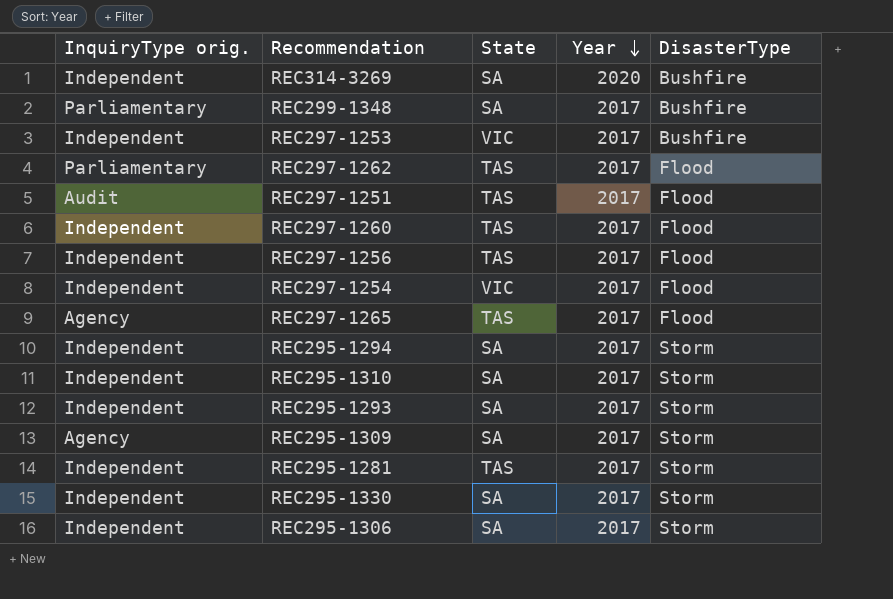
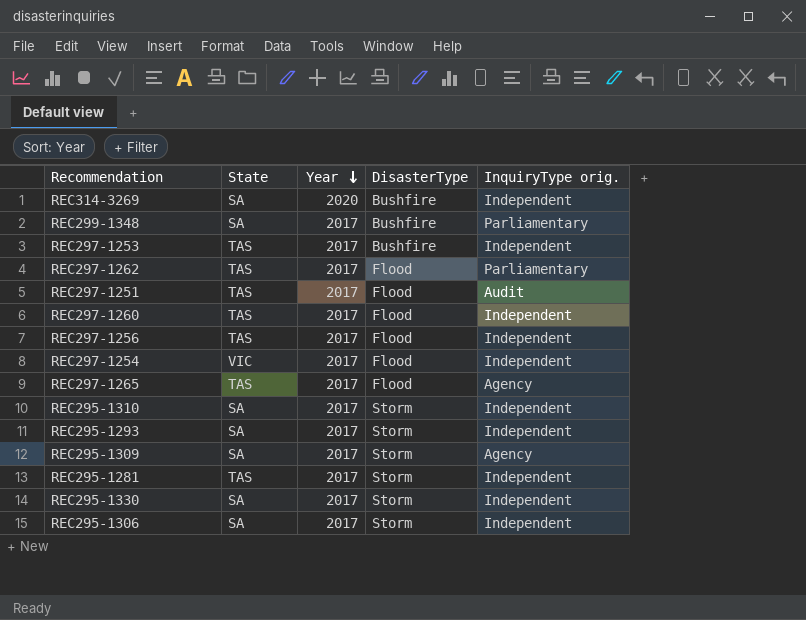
column InquiryType orig. | position: 1 -> 5
row REC295-1294: Independent | SA | 2017 | Storm -> none
REC297-1253 | State: VIC -> TAS

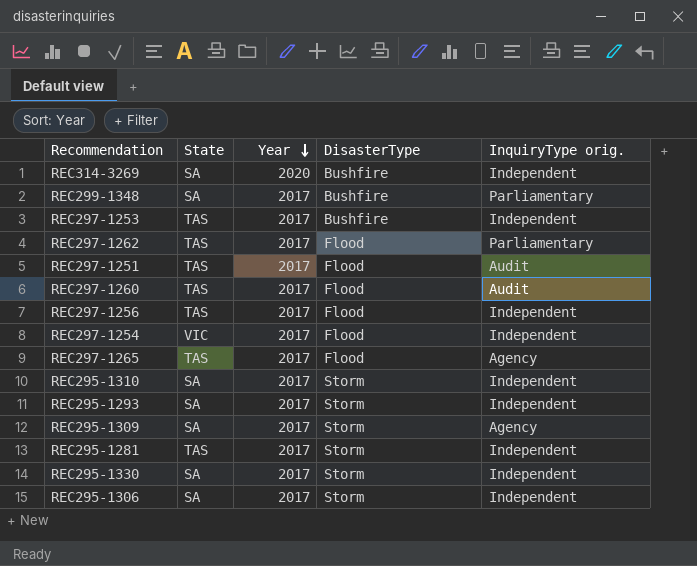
REC297-1260 | InquiryType orig.: Independent -> Audit

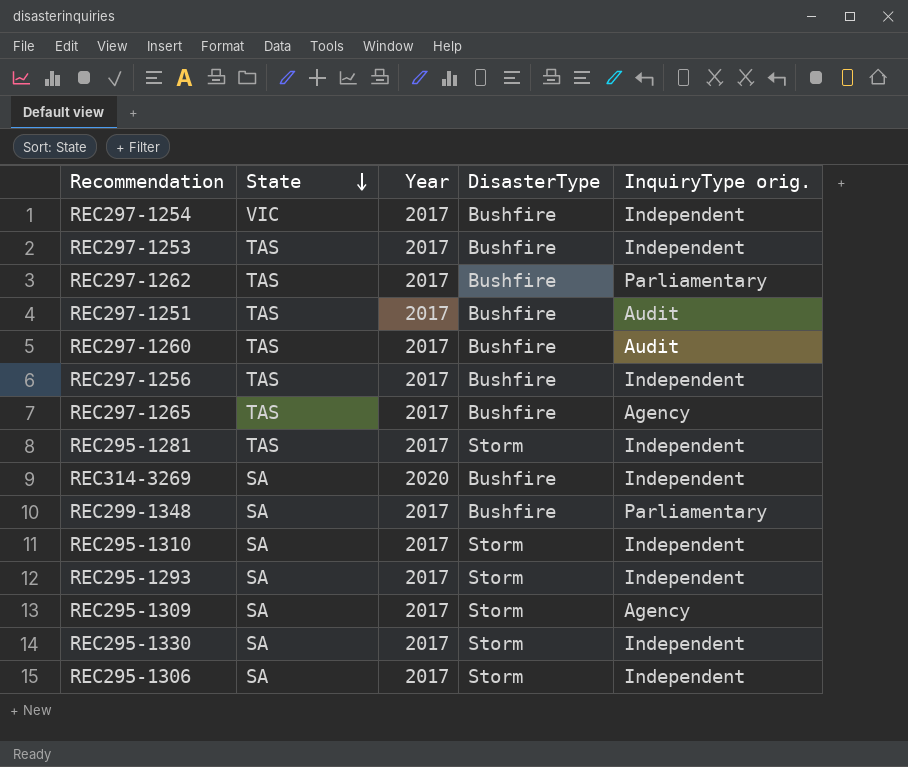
row order: Year descending -> State descending
REC297-1254 | DisasterType: Flood -> Bushfire
REC297-1262 | DisasterType: Flood -> Bushfire
REC297-1251 | DisasterType: Flood -> Bushfire
REC297-1260 | DisasterType: Flood -> Bushfire
REC297-1256 | DisasterType: Flood -> Bushfire
REC297-1265 | DisasterType: Flood -> Bushfire

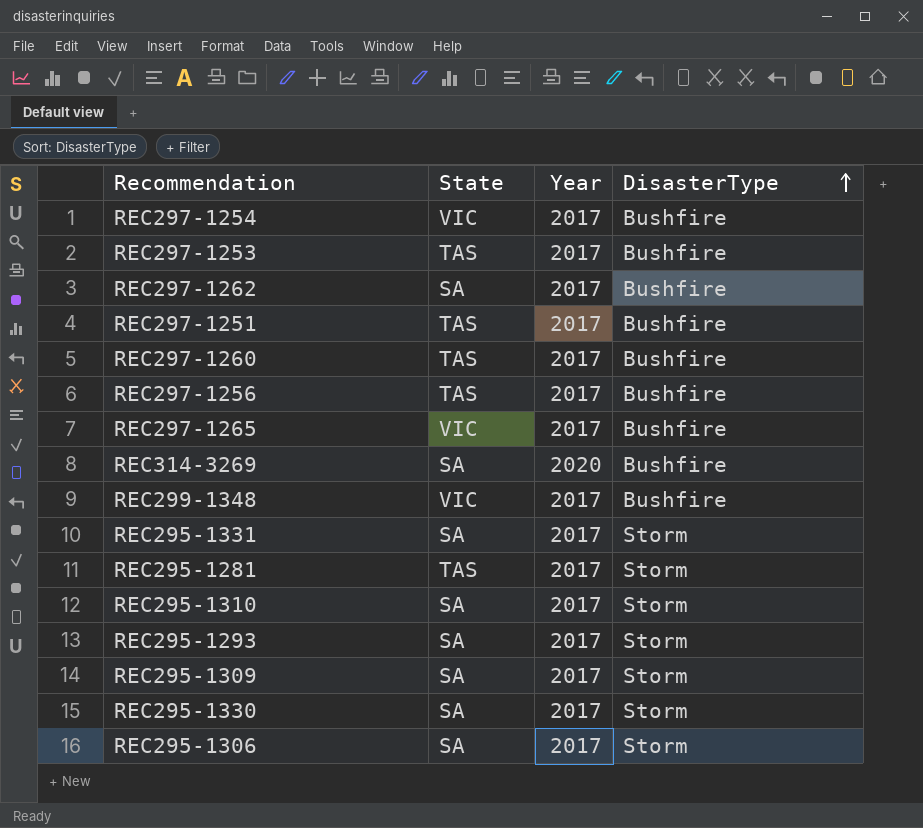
row order: State descending -> DisasterType ascending
column InquiryType orig. | position: 5 -> none
REC297-1262 | State: TAS -> SA
REC297-1265 | State: TAS -> VIC
REC299-1348 | State: SA -> VIC
row REC295-1331: none -> SA | 2017 | Storm

